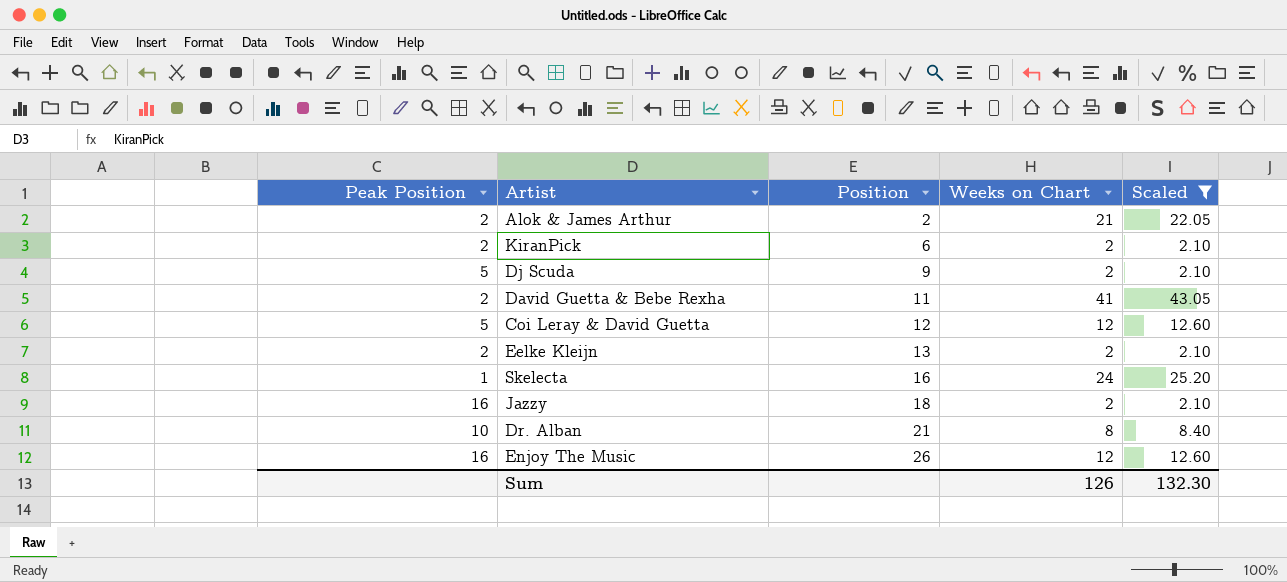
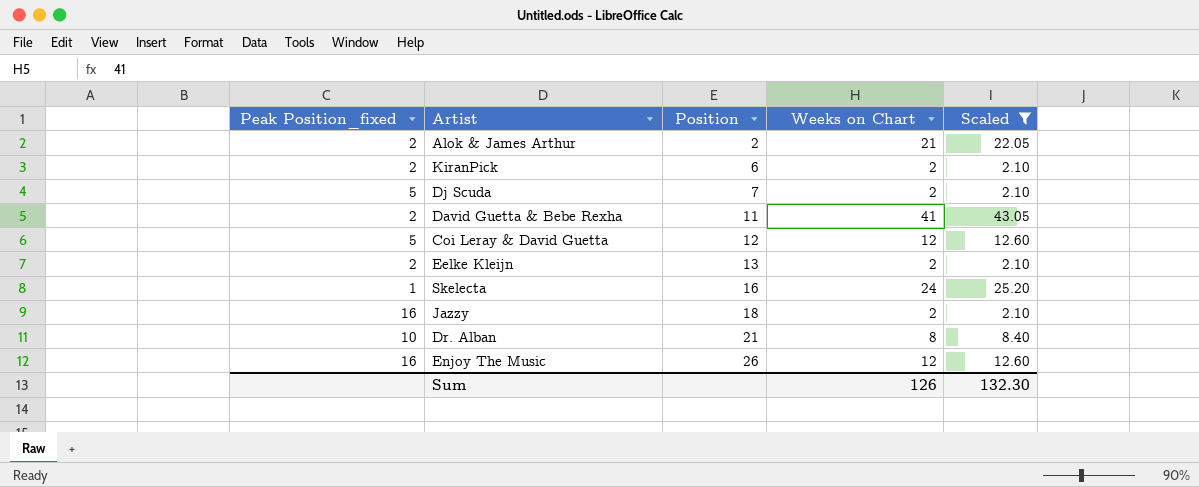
column name: Peak Position -> Peak Position_fixed
Dj Scuda | Position: 9 -> 7

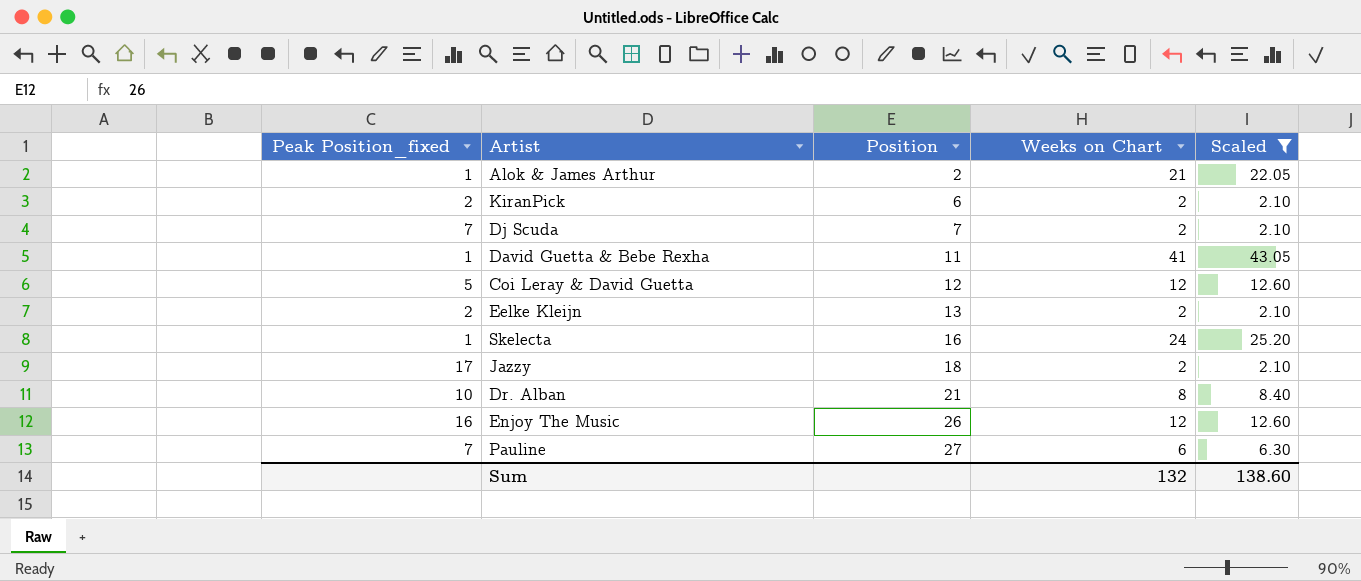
Alok & James Arthur | Peak Position_fixed: 2 -> 1
Dj Scuda | Peak Position_fixed: 5 -> 7
David Guetta & Bebe Rexha | Peak Position_fixed: 2 -> 1
Jazzy | Peak Position_fixed: 16 -> 17
row Pauline: none -> 7 | 27 | 6 | 6.30
Sum | Weeks on Chart: 126 -> 132
Sum | Scaled: 132.30 -> 138.60

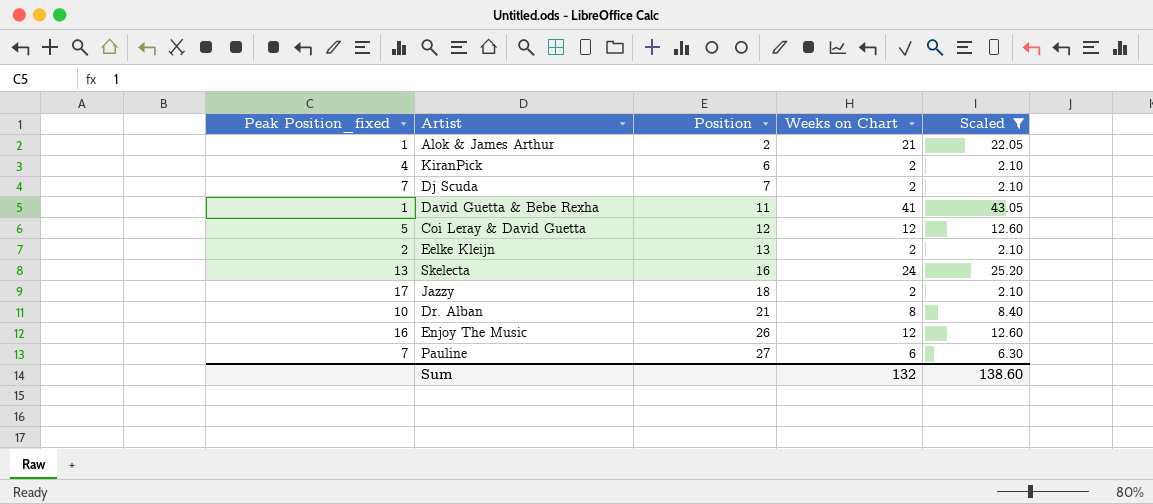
KiranPick | Peak Position_fixed: 2 -> 4
Skelecta | Peak Position_fixed: 1 -> 13

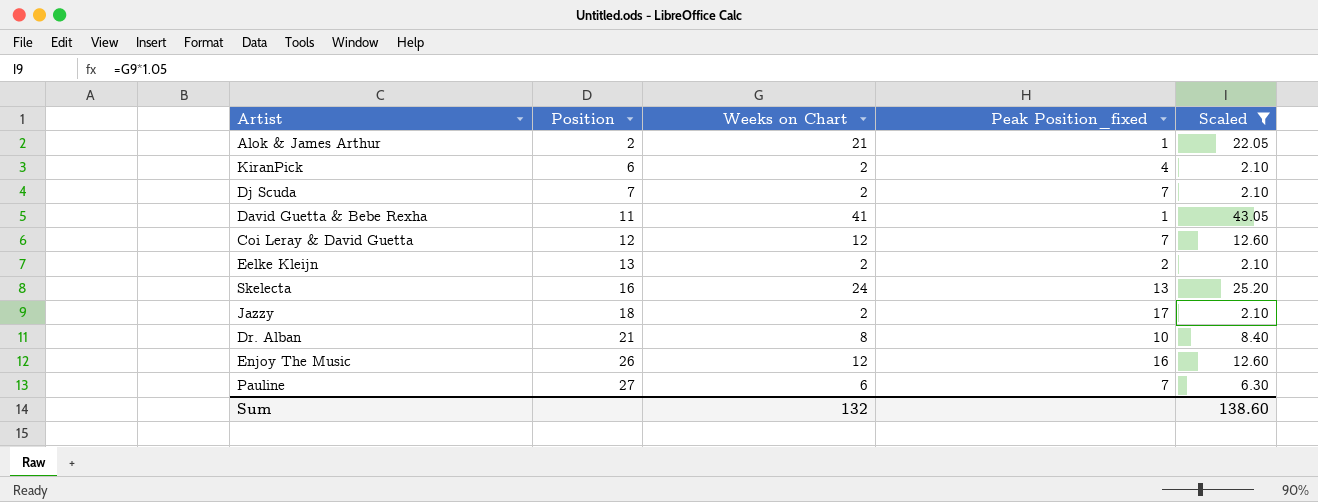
column Peak Position_fixed | position: 1 -> 4
Coi Leray & David Guetta | Peak Position_fixed: 5 -> 7

